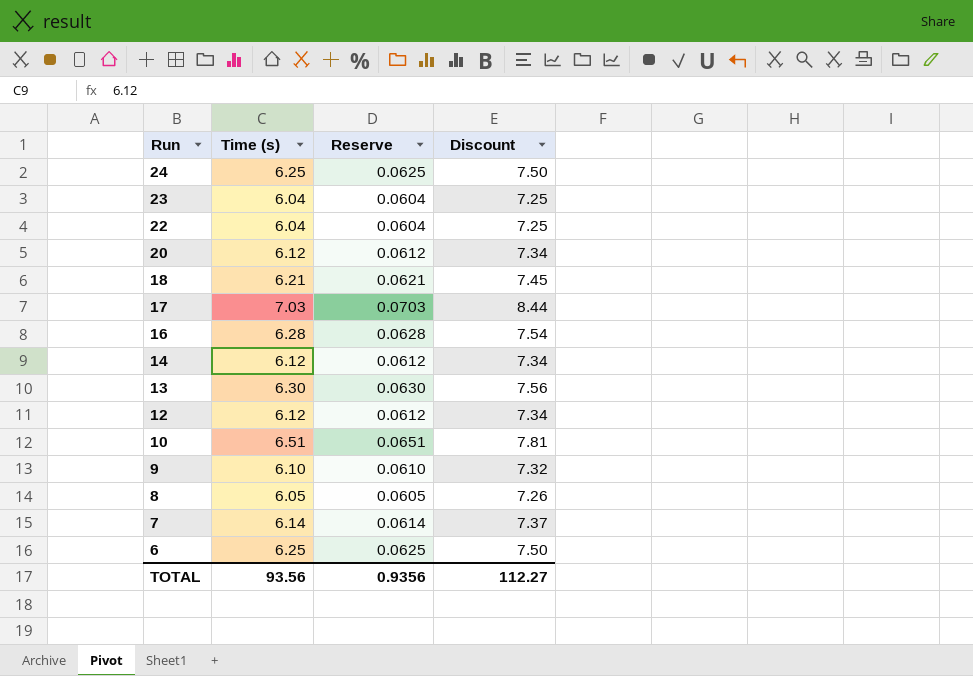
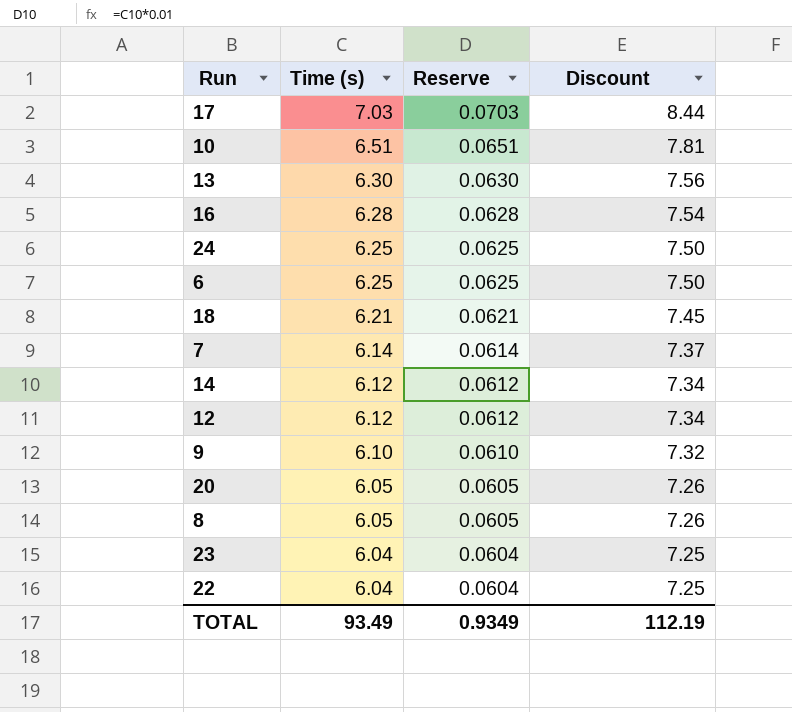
row order: Run descending -> Time (s) descending
20 | Time (s): 6.12 -> 6.05
20 | Reserve: 0.0612 -> 0.0605
20 | Discount: 7.34 -> 7.26
TOTAL | Time (s): 93.56 -> 93.49
TOTAL | Reserve: 0.9356 -> 0.9349
TOTAL | Discount: 112.27 -> 112.19

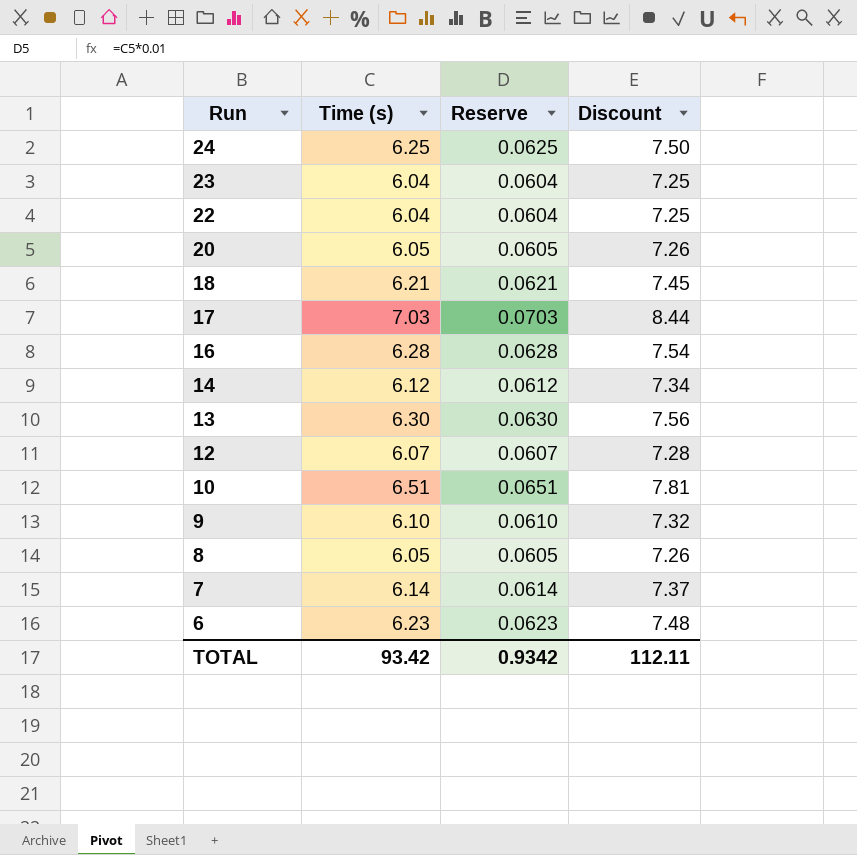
row order: Time (s) descending -> Run descending
12 | Time (s): 6.12 -> 6.07
12 | Reserve: 0.0612 -> 0.0607
12 | Discount: 7.34 -> 7.28
6 | Time (s): 6.25 -> 6.23
6 | Reserve: 0.0625 -> 0.0623
6 | Discount: 7.50 -> 7.48
TOTAL | Time (s): 93.49 -> 93.42
TOTAL | Reserve: 0.9349 -> 0.9342
TOTAL | Discount: 112.19 -> 112.11

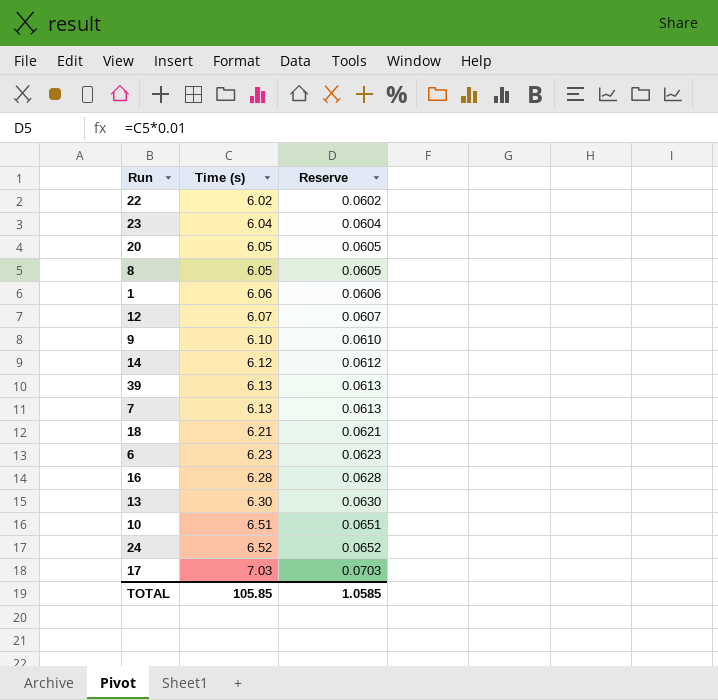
row order: Run descending -> Time (s) ascending
column Discount | formula: [Time (s)] * 1.2 -> none
22 | Time (s): 6.04 -> 6.02
22 | Reserve: 0.0604 -> 0.0602
row 1: none -> 6.06 | 0.0606
row 39: none -> 6.13 | 0.0613
7 | Time (s): 6.14 -> 6.13
7 | Reserve: 0.0614 -> 0.0613
24 | Time (s): 6.25 -> 6.52
24 | Reserve: 0.0625 -> 0.0652
TOTAL | Time (s): 93.42 -> 105.85
TOTAL | Reserve: 0.9342 -> 1.0585

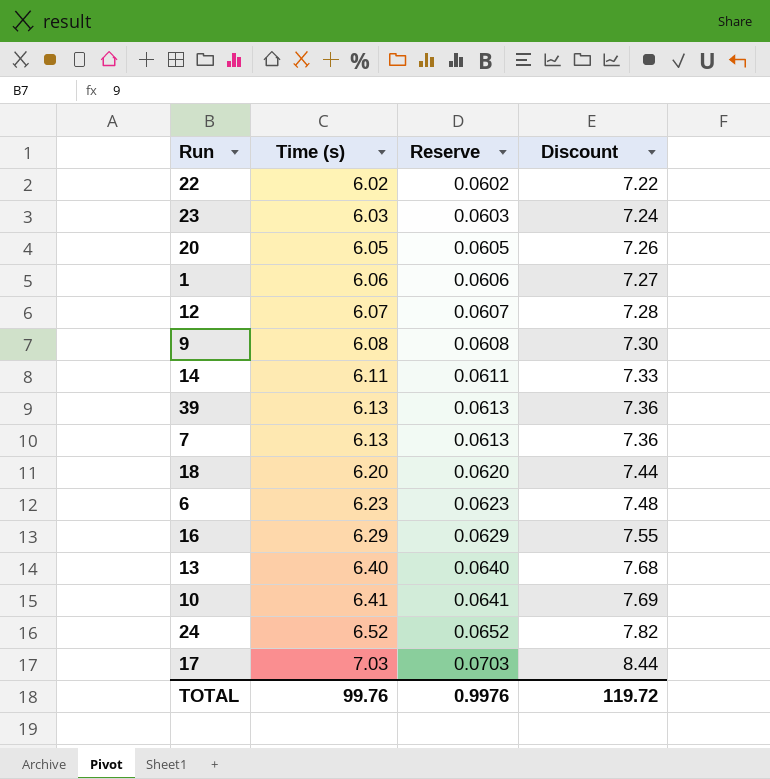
column Discount | formula: none -> [Time (s)] * 1.2
row 8: 6.05 | 0.0605 -> none
23 | Time (s): 6.04 -> 6.03
23 | Reserve: 0.0604 -> 0.0603
9 | Time (s): 6.10 -> 6.08
9 | Reserve: 0.0610 -> 0.0608
14 | Time (s): 6.12 -> 6.11
14 | Reserve: 0.0612 -> 0.0611
18 | Time (s): 6.21 -> 6.20
18 | Reserve: 0.0621 -> 0.0620
16 | Time (s): 6.28 -> 6.29
16 | Reserve: 0.0628 -> 0.0629
13 | Time (s): 6.30 -> 6.40
13 | Reserve: 0.0630 -> 0.0640
10 | Time (s): 6.51 -> 6.41
10 | Reserve: 0.0651 -> 0.0641
TOTAL | Time (s): 105.85 -> 99.76
TOTAL | Reserve: 1.0585 -> 0.9976

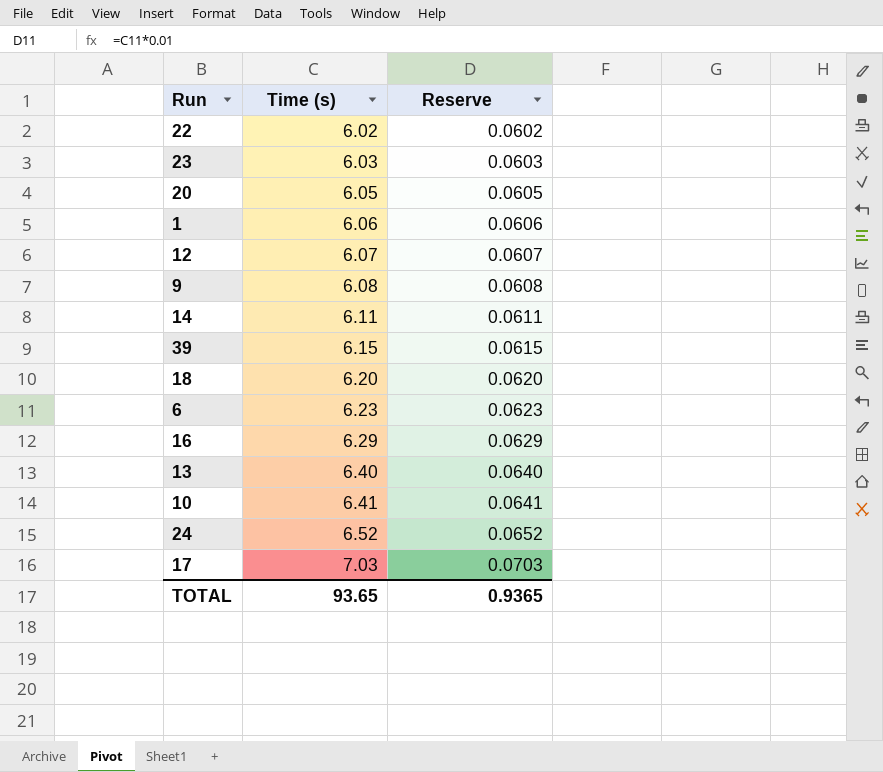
column Discount | formula: [Time (s)] * 1.2 -> none
row 7: 6.13 | 0.0613 | 7.36 -> none
39 | Time (s): 6.13 -> 6.15
39 | Reserve: 0.0613 -> 0.0615
TOTAL | Time (s): 99.76 -> 93.65
TOTAL | Reserve: 0.9976 -> 0.9365

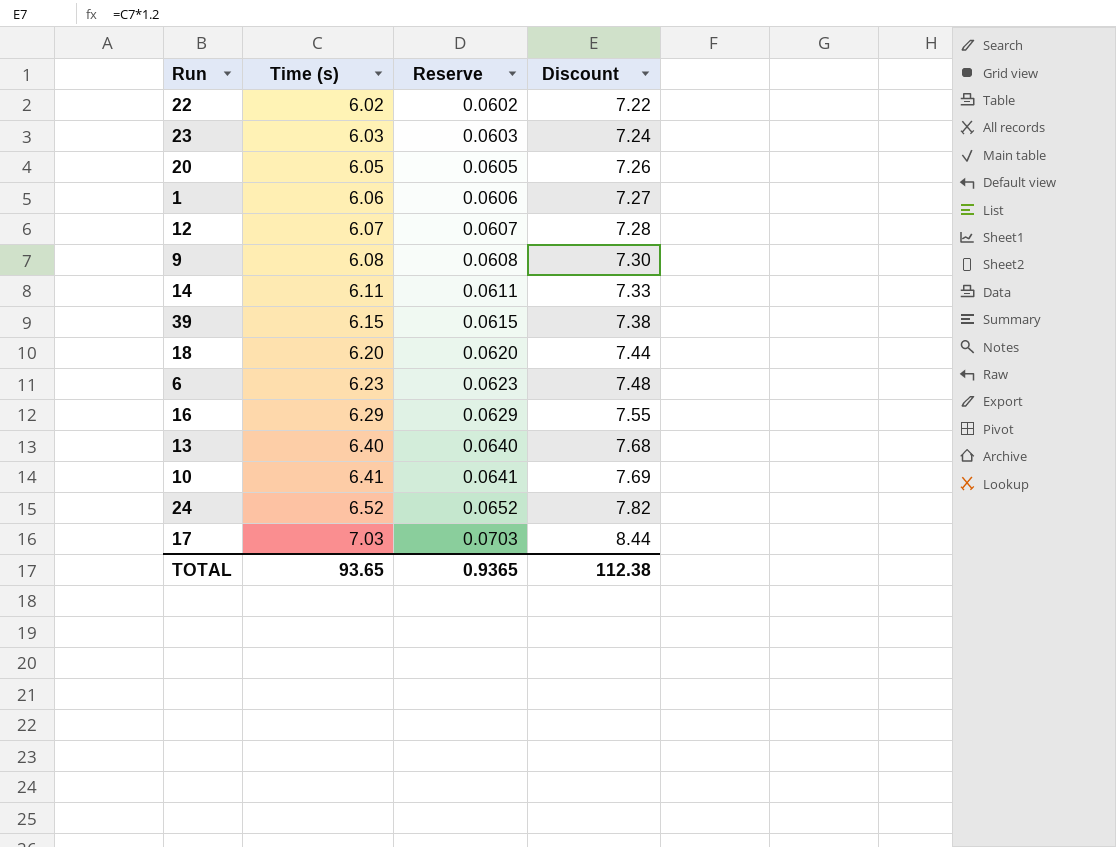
column Discount | formula: none -> [Time (s)] * 1.2

